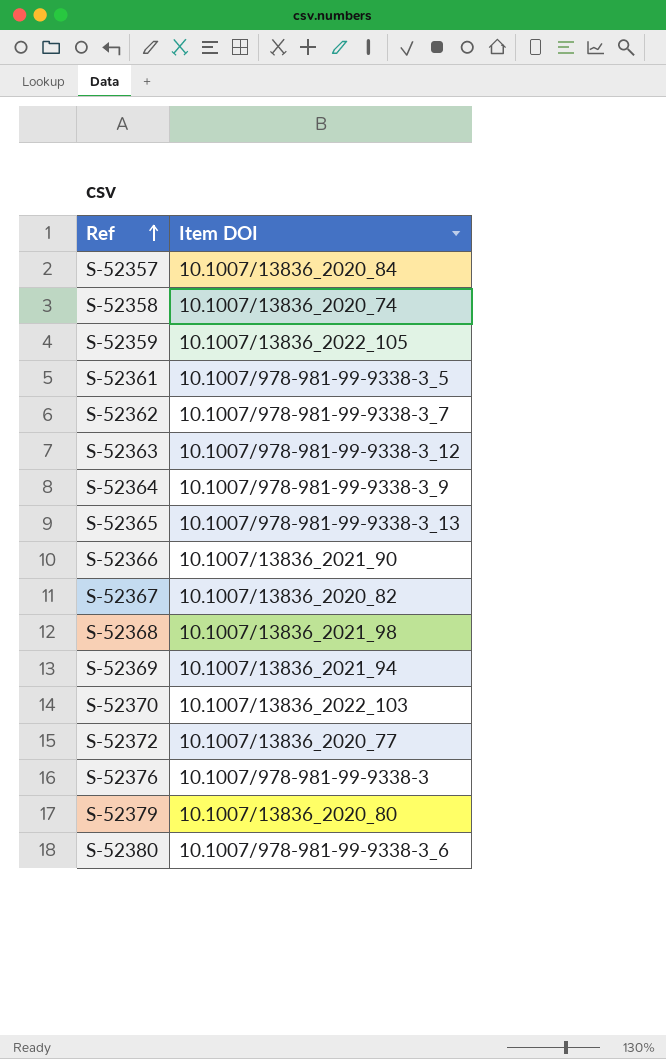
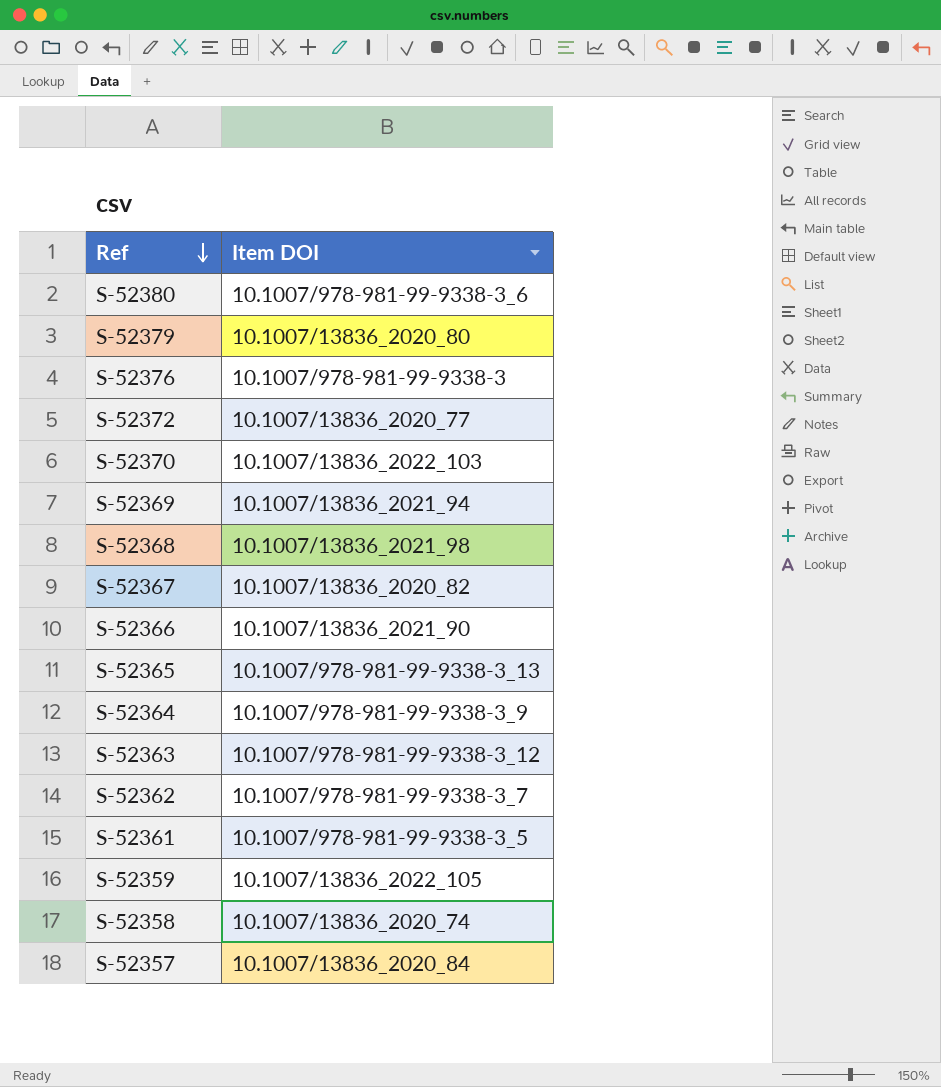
row order: Ref ascending -> Ref descending

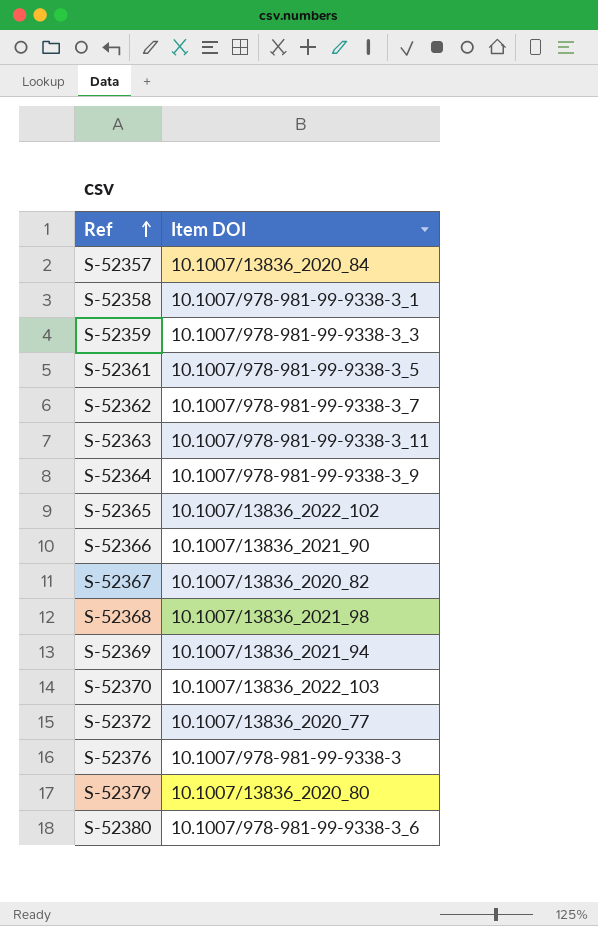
row order: Ref descending -> Ref ascending
S-52358 | Item DOI: 10.1007/13836_2020_74 -> 10.1007/978-981-99-9338-3_1
S-52359 | Item DOI: 10.1007/13836_2022_105 -> 10.1007/978-981-99-9338-3_3
S-52363 | Item DOI: 10.1007/978-981-99-9338-3_12 -> 10.1007/978-981-99-9338-3_11
S-52365 | Item DOI: 10.1007/978-981-99-9338-3_13 -> 10.1007/13836_2022_102

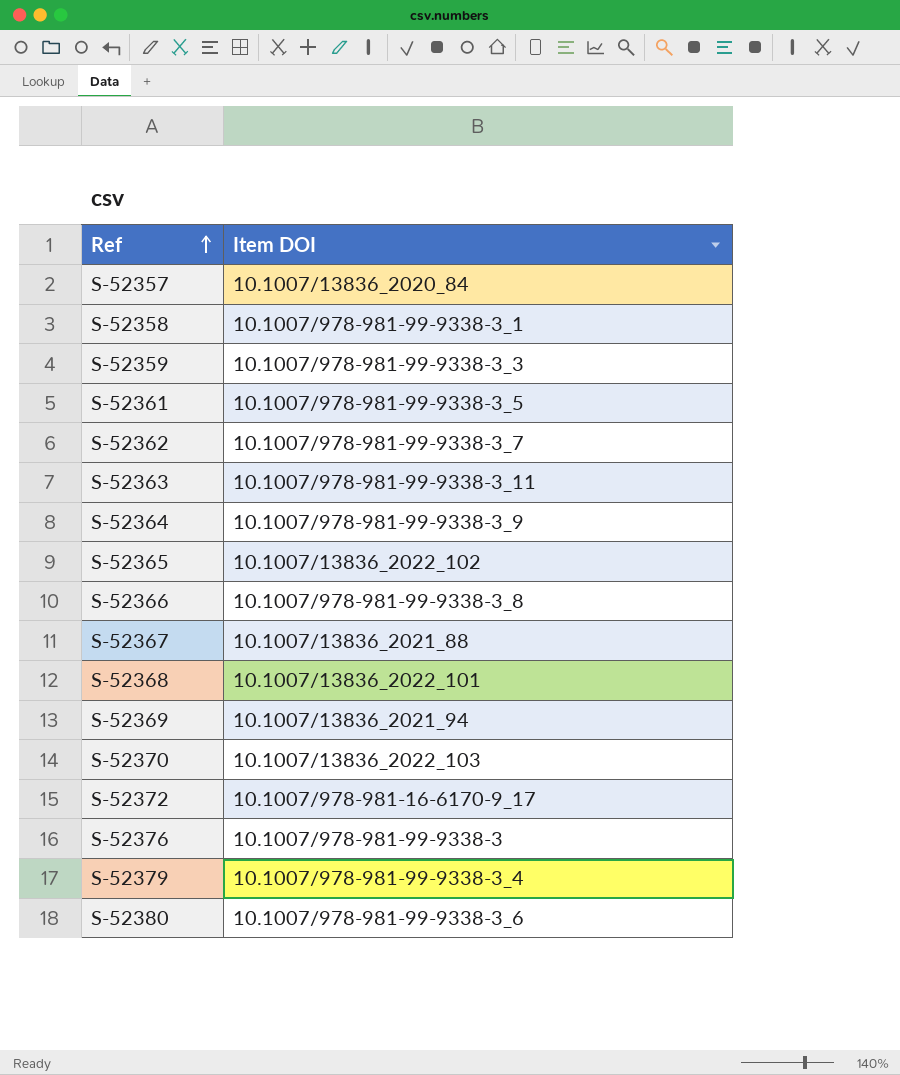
S-52366 | Item DOI: 10.1007/13836_2021_90 -> 10.1007/978-981-99-9338-3_8
S-52367 | Item DOI: 10.1007/13836_2020_82 -> 10.1007/13836_2021_88
S-52368 | Item DOI: 10.1007/13836_2021_98 -> 10.1007/13836_2022_101
S-52372 | Item DOI: 10.1007/13836_2020_77 -> 10.1007/978-981-16-6170-9_17
S-52379 | Item DOI: 10.1007/13836_2020_80 -> 10.1007/978-981-99-9338-3_4

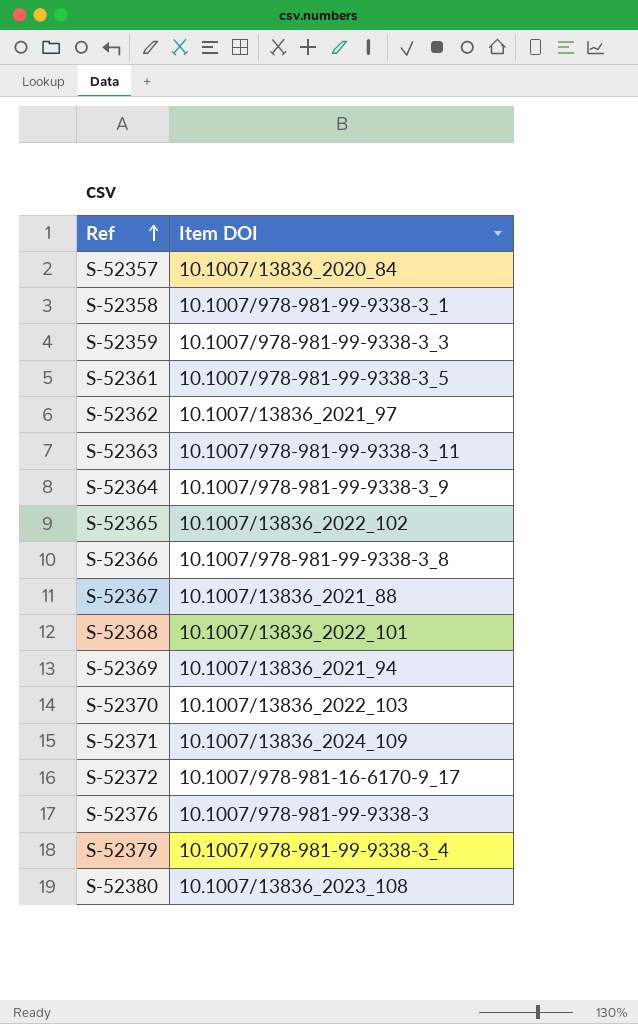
S-52362 | Item DOI: 10.1007/978-981-99-9338-3_7 -> 10.1007/13836_2021_97
row S-52371: none -> 10.1007/13836_2024_109
S-52380 | Item DOI: 10.1007/978-981-99-9338-3_6 -> 10.1007/13836_2023_108

